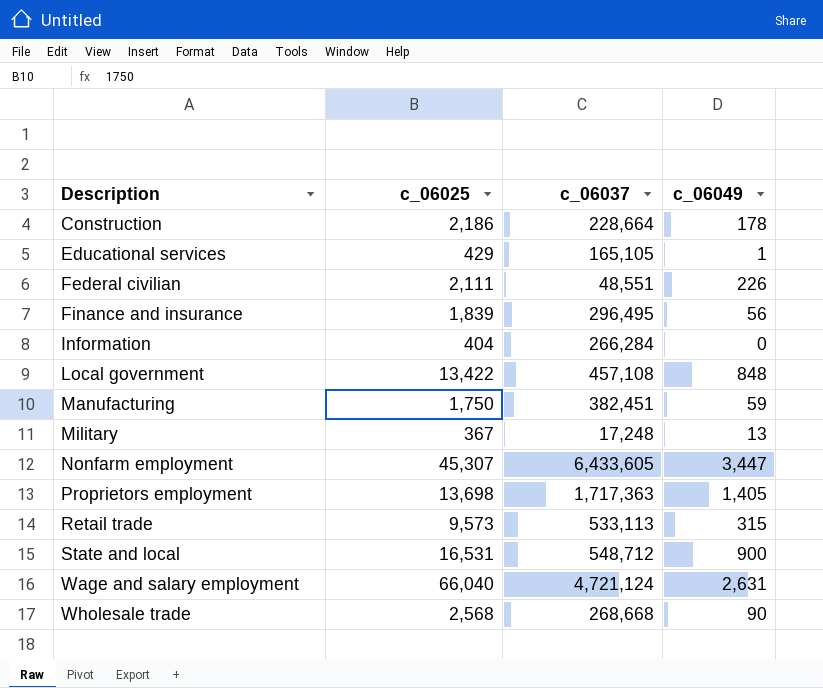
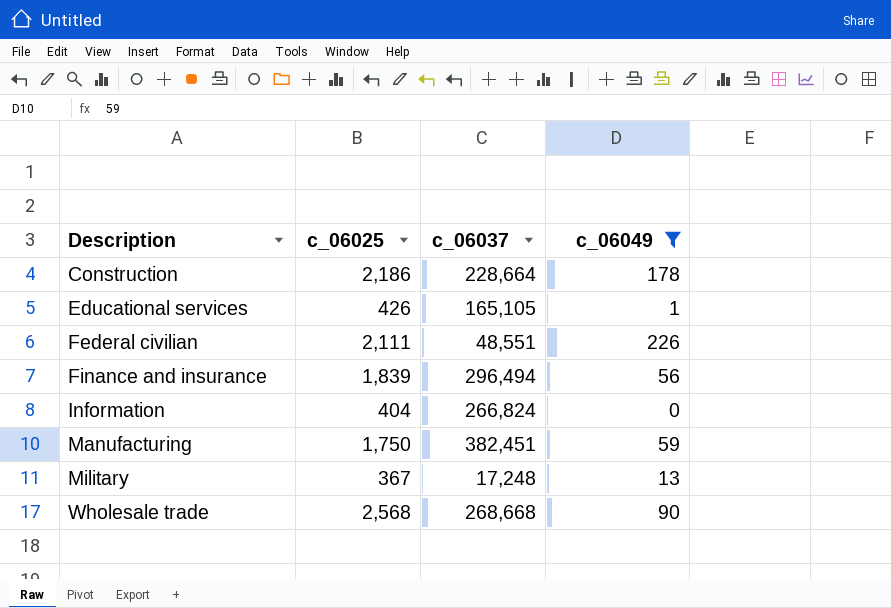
filter: none -> c_06049 <= 226
Educational services | c_06025: 429 -> 426
Finance and insurance | c_06037: 296,495 -> 296,494
Information | c_06037: 266,284 -> 266,824

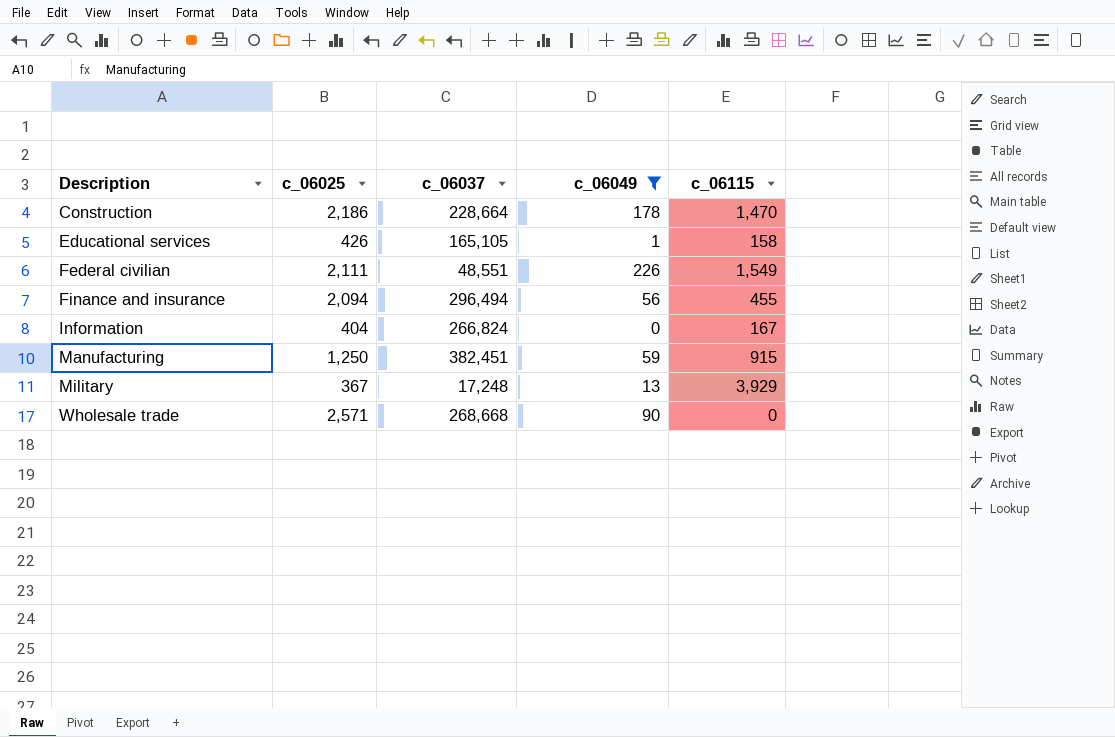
column c_06115 | position: none -> 5
Finance and insurance | c_06025: 1,839 -> 2,094
Manufacturing | c_06025: 1,750 -> 1,250
Wholesale trade | c_06025: 2,568 -> 2,571

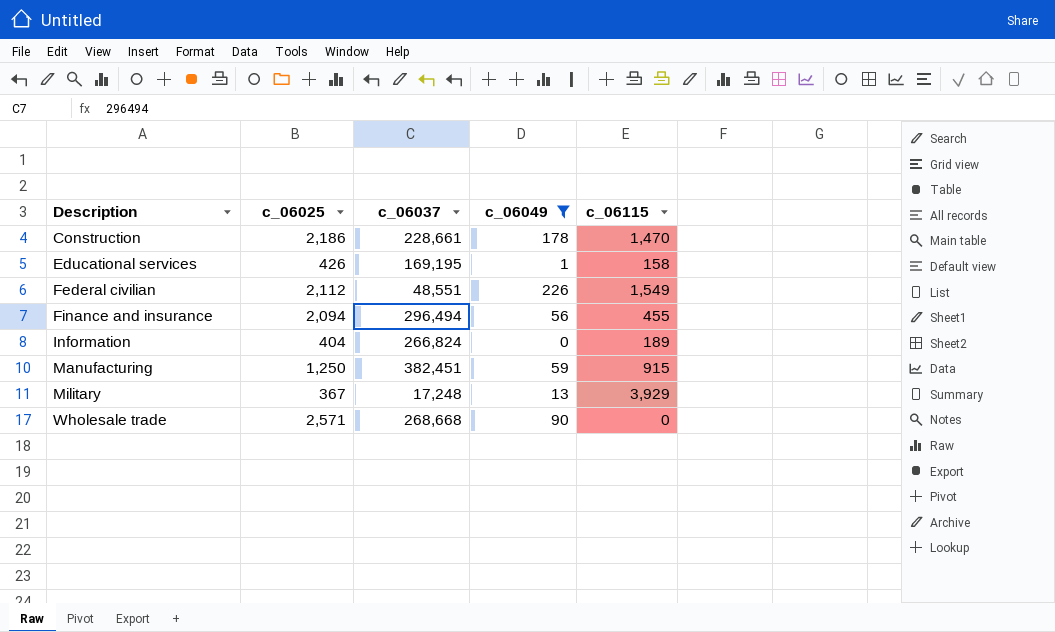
Construction | c_06037: 228,664 -> 228,661
Educational services | c_06037: 165,105 -> 169,195
Federal civilian | c_06025: 2,111 -> 2,112
Information | c_06115: 167 -> 189

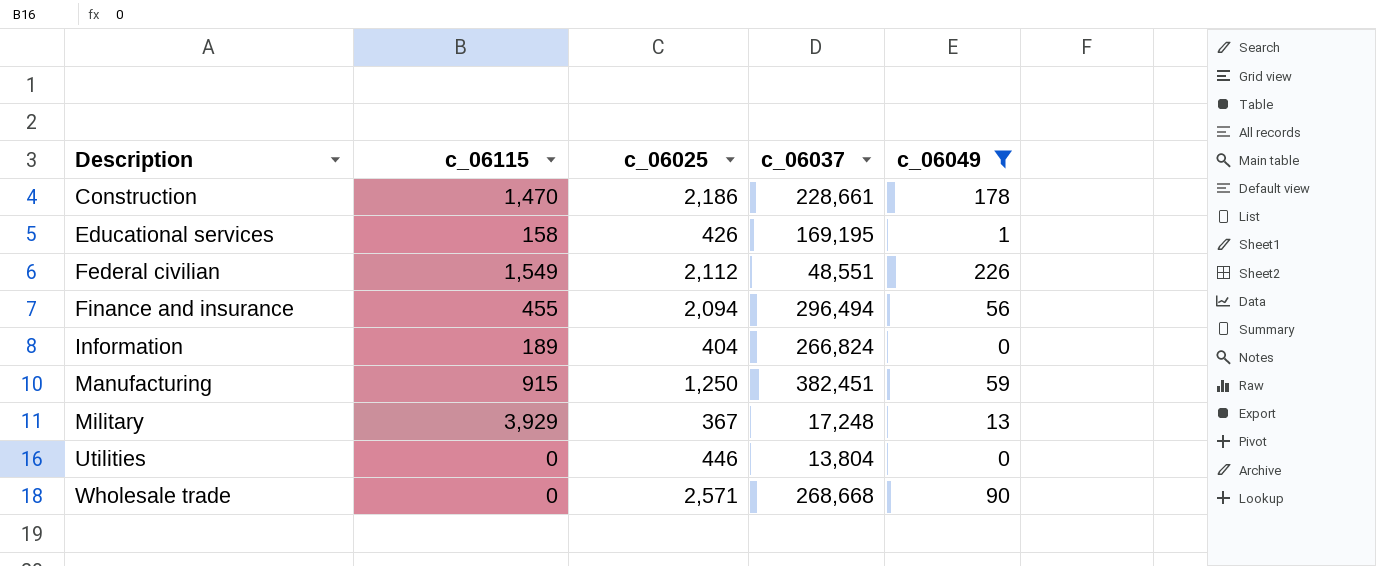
column c_06115 | position: 5 -> 2
row Utilities: none -> 0 | 446 | 13,804 | 0

